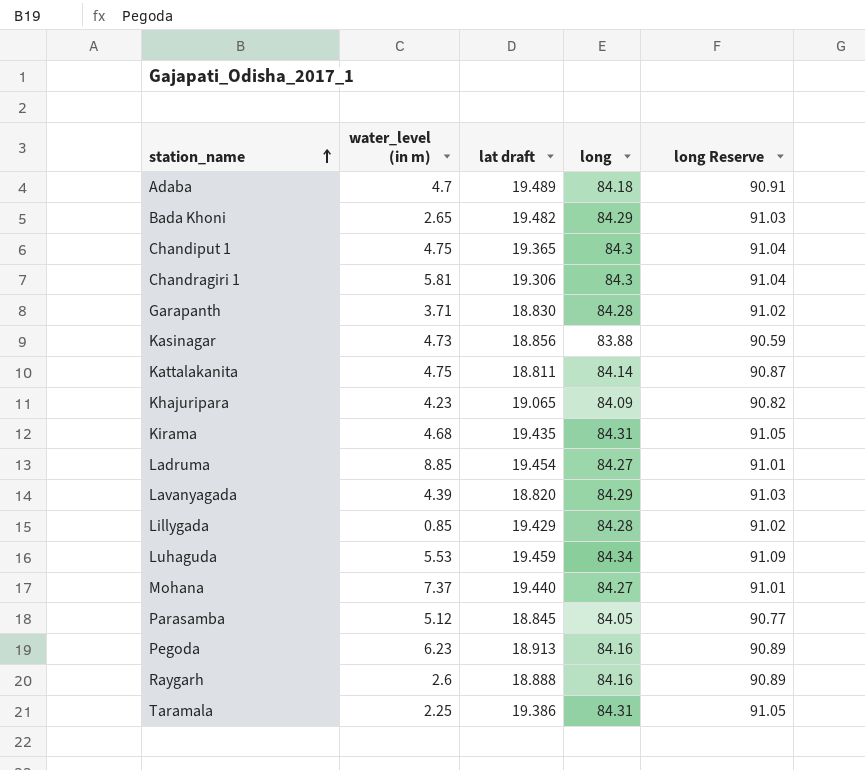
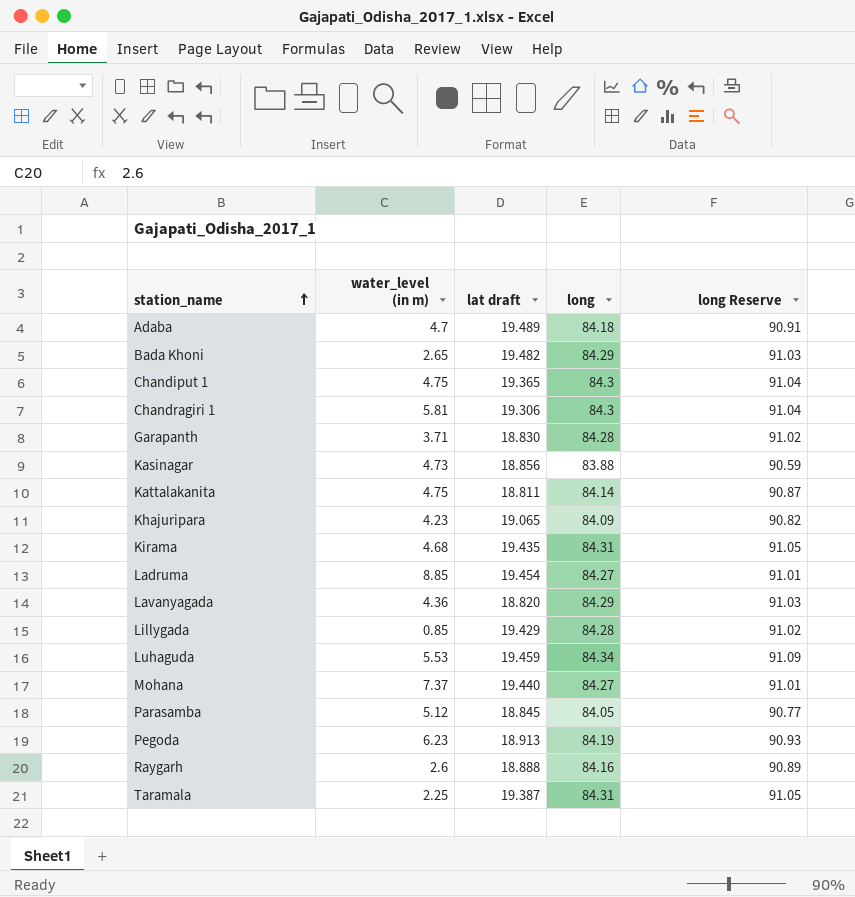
Lavanyagada | water_level (in m): 4.39 -> 4.36
Pegoda | long: 84.16 -> 84.19
Pegoda | long Reserve: 90.89 -> 90.93
Taramala | lat draft: 19.386 -> 19.387

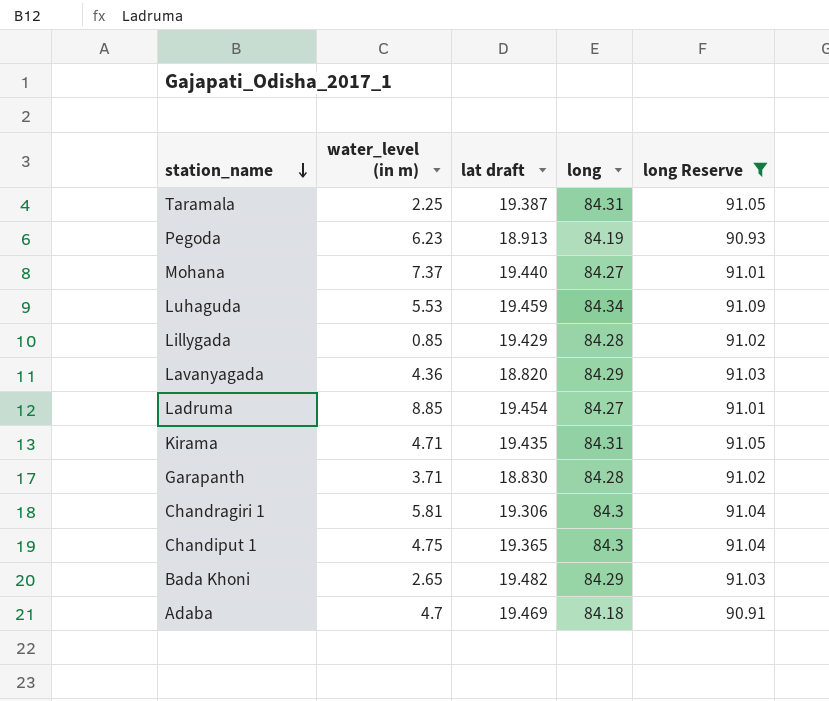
filter: none -> long Reserve >= 90.91
row order: station_name ascending -> station_name descending
Kirama | water_level (in m): 4.68 -> 4.71
Adaba | lat draft: 19.489 -> 19.469

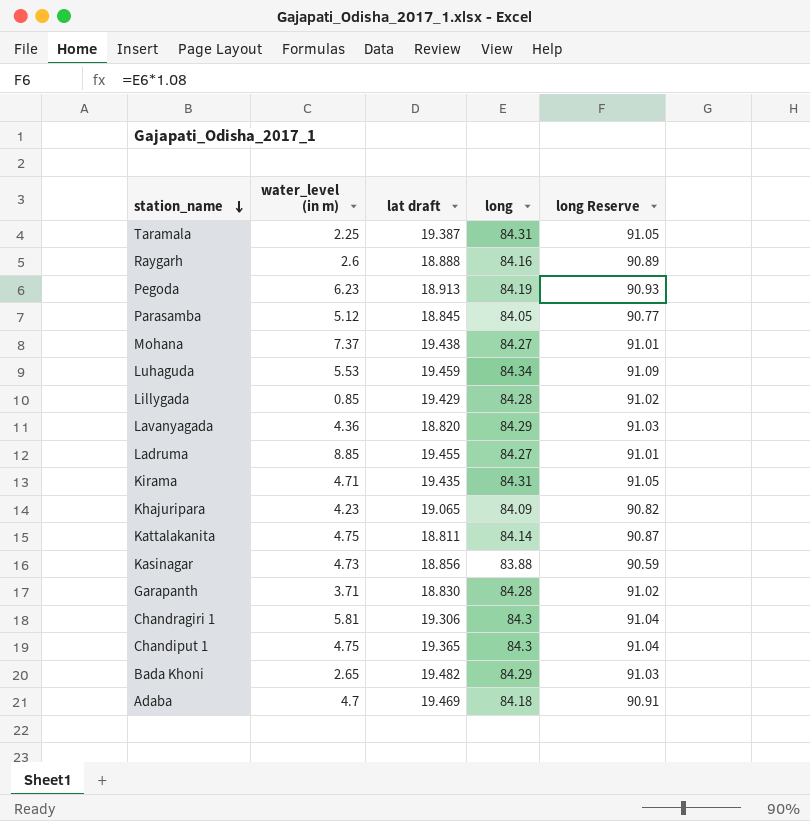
filter: long Reserve >= 90.91 -> none
Mohana | lat draft: 19.440 -> 19.438
Ladruma | lat draft: 19.454 -> 19.455

